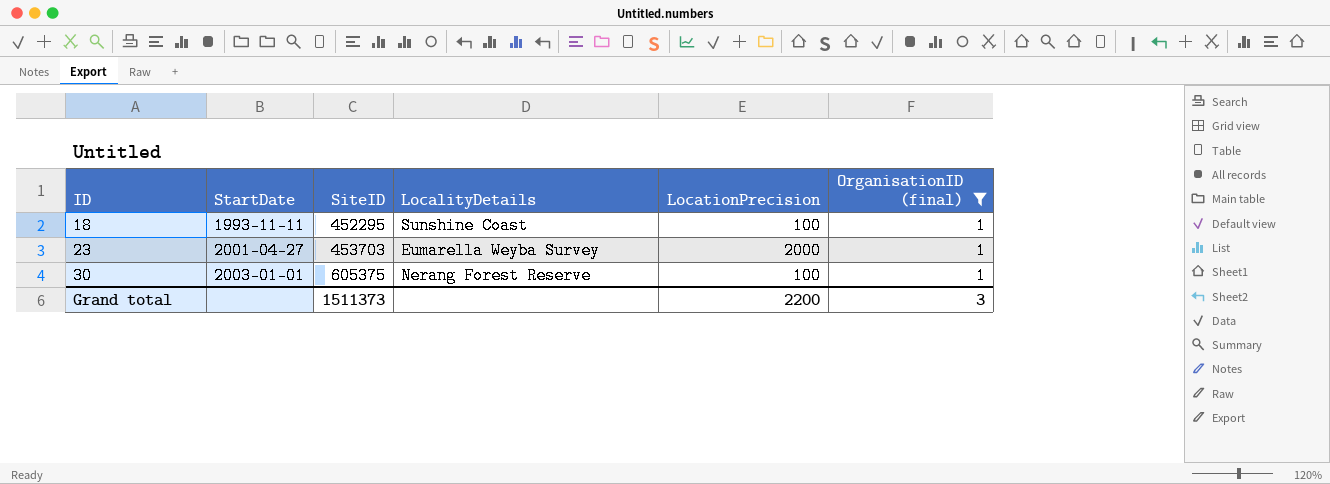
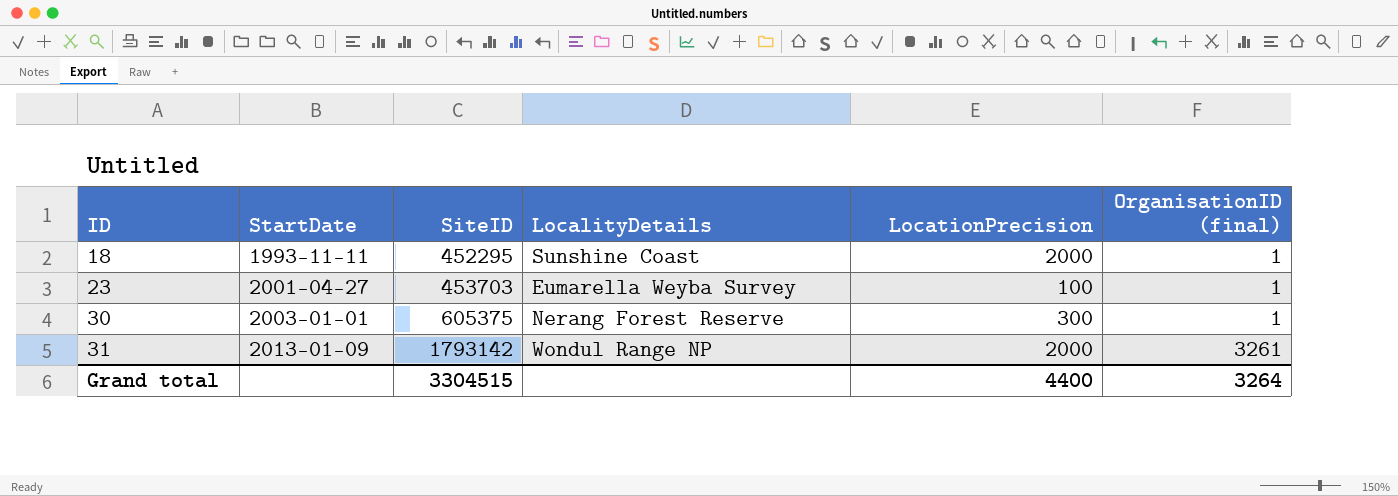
filter: OrganisationID (final) = 1 -> none
18 | LocationPrecision: 100 -> 2000
23 | LocationPrecision: 2000 -> 100
30 | LocationPrecision: 100 -> 300
Grand total | SiteID: 1511373 -> 3304515
Grand total | LocationPrecision: 2200 -> 4400
Grand total | OrganisationID (final): 3 -> 3264

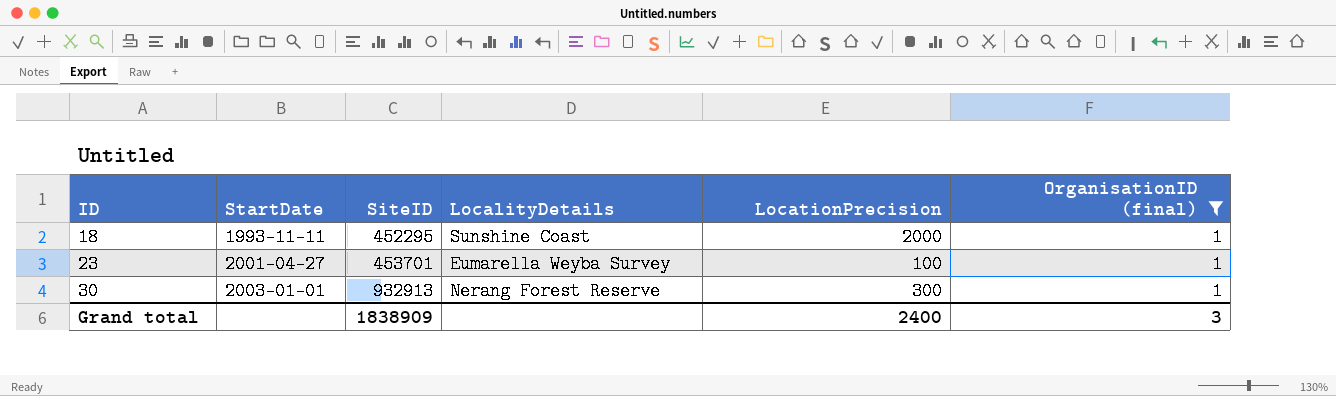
filter: none -> OrganisationID (final) = 1
23 | SiteID: 453703 -> 453701
30 | SiteID: 605375 -> 932913
Grand total | SiteID: 3304515 -> 1838909
Grand total | LocationPrecision: 4400 -> 2400
Grand total | OrganisationID (final): 3264 -> 3

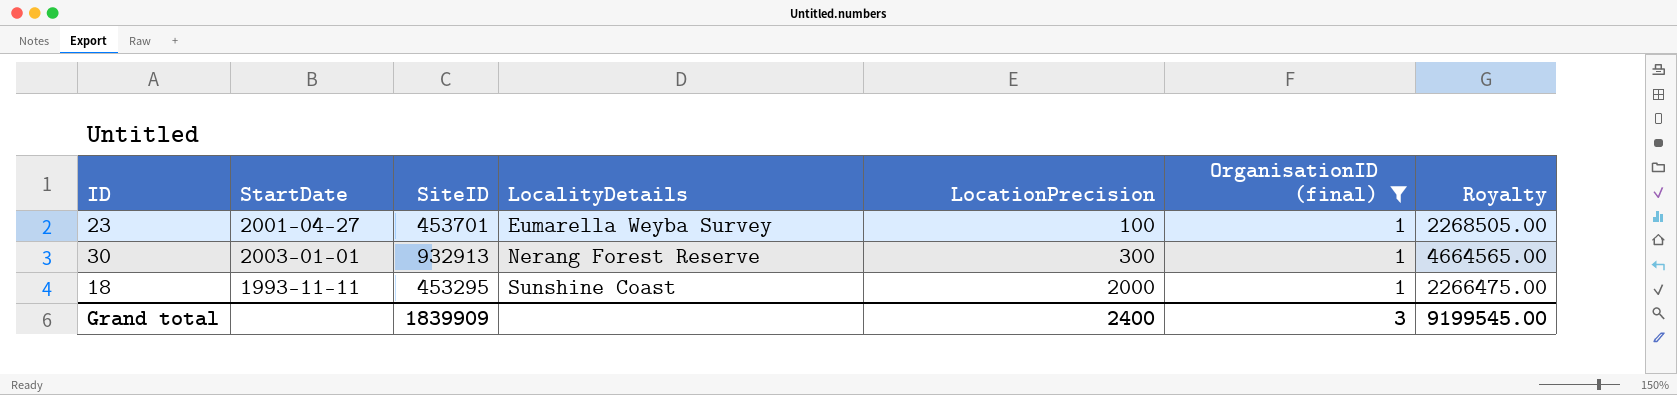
row order: ID ascending -> LocalityDetails ascending
column Royalty | formula: none -> [SiteID] * 5
18 | SiteID: 452295 -> 453295
Grand total | SiteID: 1838909 -> 1839909

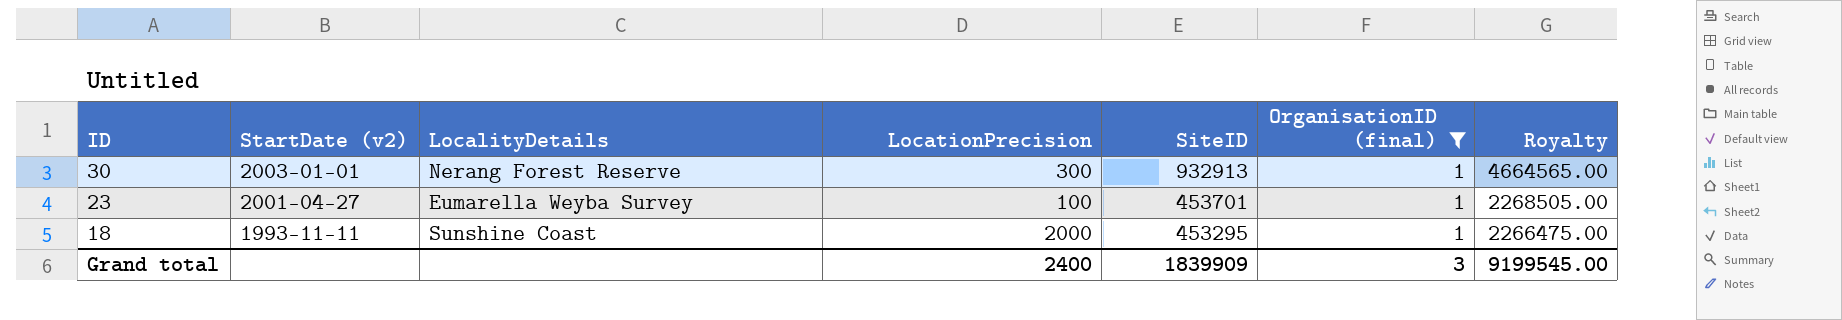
row order: LocalityDetails ascending -> ID descending
column name: StartDate -> StartDate (v2)
column SiteID | position: 3 -> 5

